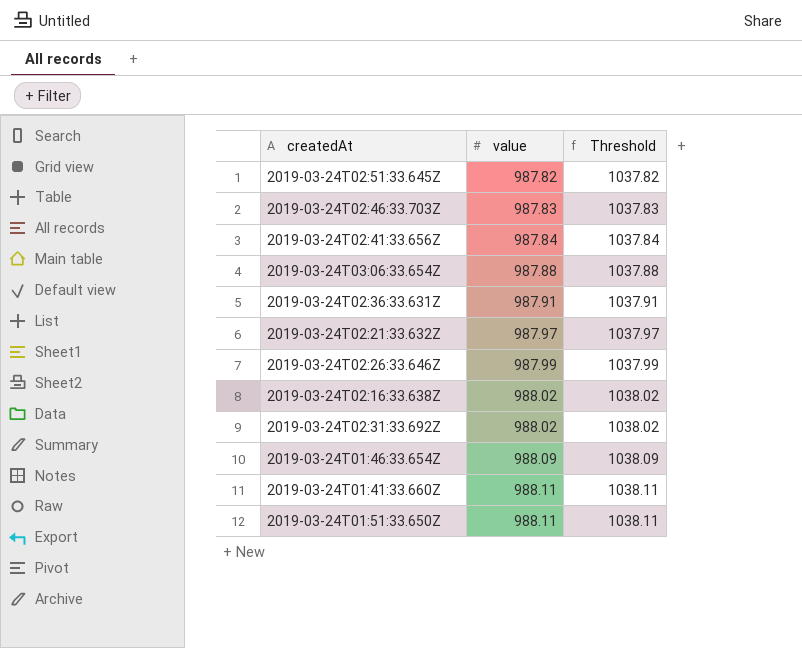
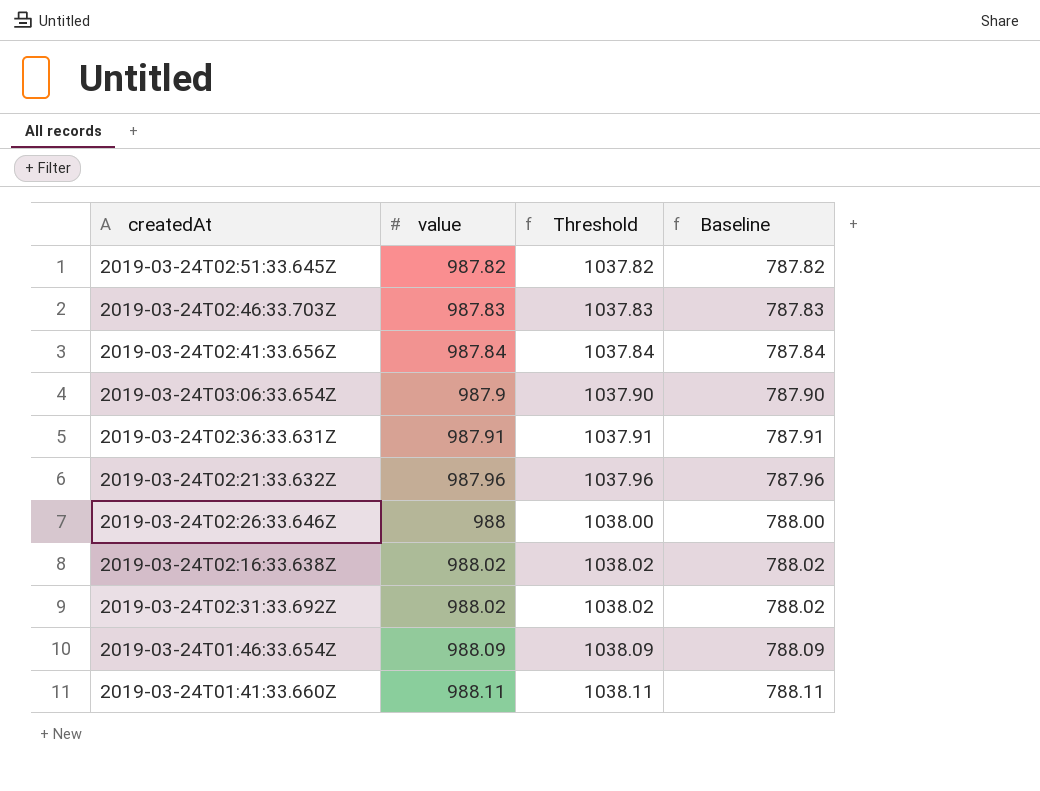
column Baseline | formula: none -> [value] - 200
row 2019-03-24T01:51:33.650Z: 988.11 | 1038.11 -> none
2019-03-24T03:06:33.654Z | value: 987.88 -> 987.9
2019-03-24T03:06:33.654Z | Threshold: 1037.88 -> 1037.90
2019-03-24T02:21:33.632Z | value: 987.97 -> 987.96
2019-03-24T02:21:33.632Z | Threshold: 1037.97 -> 1037.96
2019-03-24T02:26:33.646Z | value: 987.99 -> 988
2019-03-24T02:26:33.646Z | Threshold: 1037.99 -> 1038.00

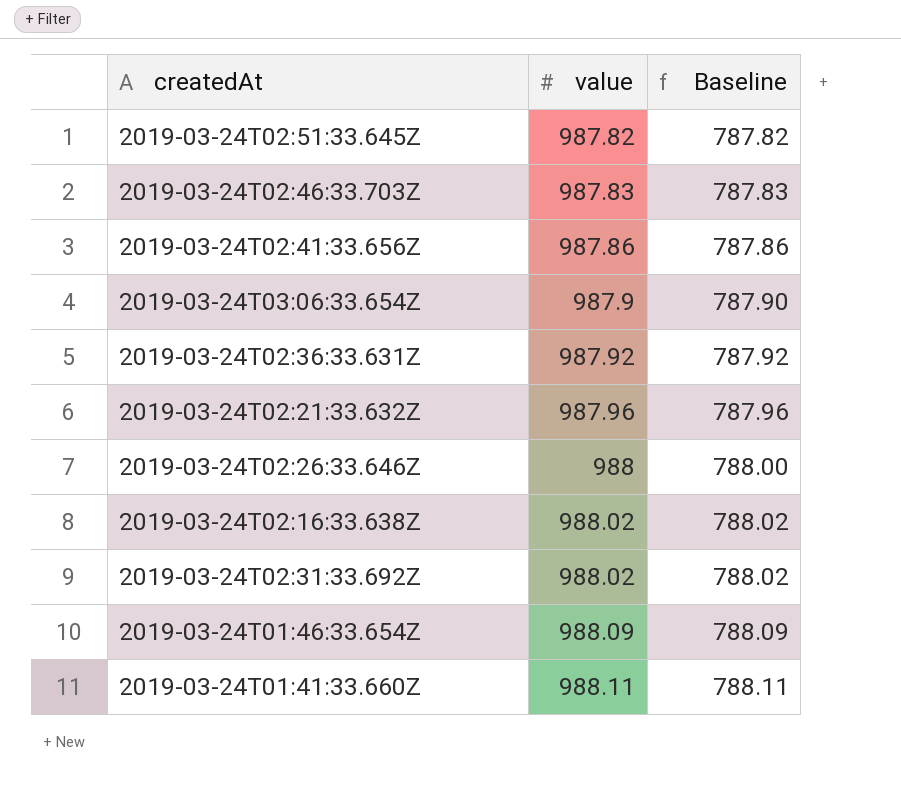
column Threshold | formula: [value] + 50 -> none
2019-03-24T02:41:33.656Z | value: 987.84 -> 987.86
2019-03-24T02:41:33.656Z | Baseline: 787.84 -> 787.86
2019-03-24T02:36:33.631Z | value: 987.91 -> 987.92
2019-03-24T02:36:33.631Z | Baseline: 787.91 -> 787.92

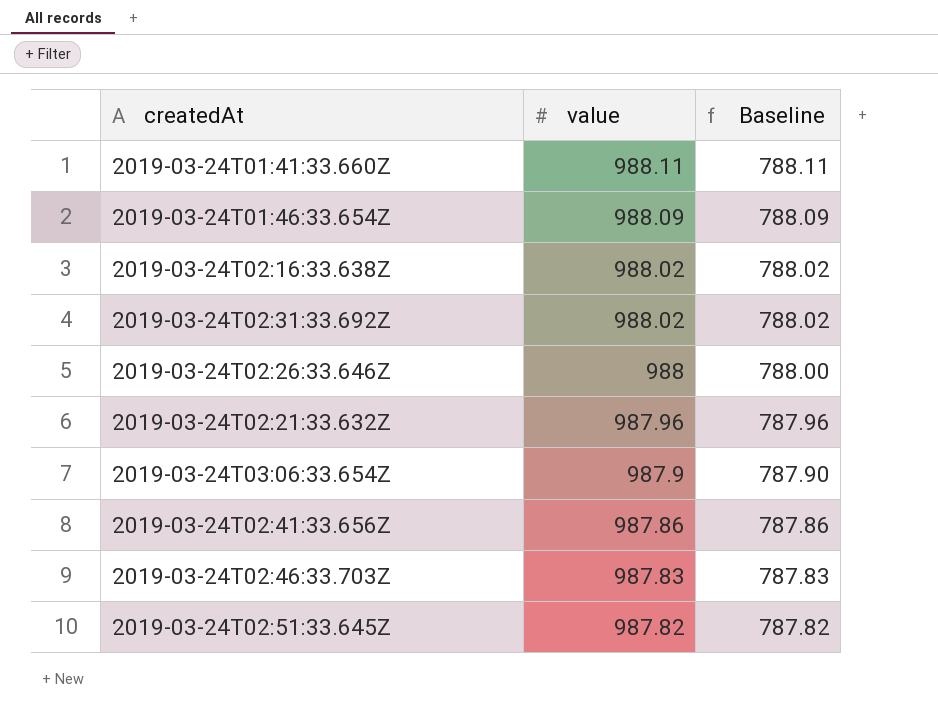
row order: value ascending -> value descending
row 2019-03-24T02:36:33.631Z: 987.92 | 787.92 -> none

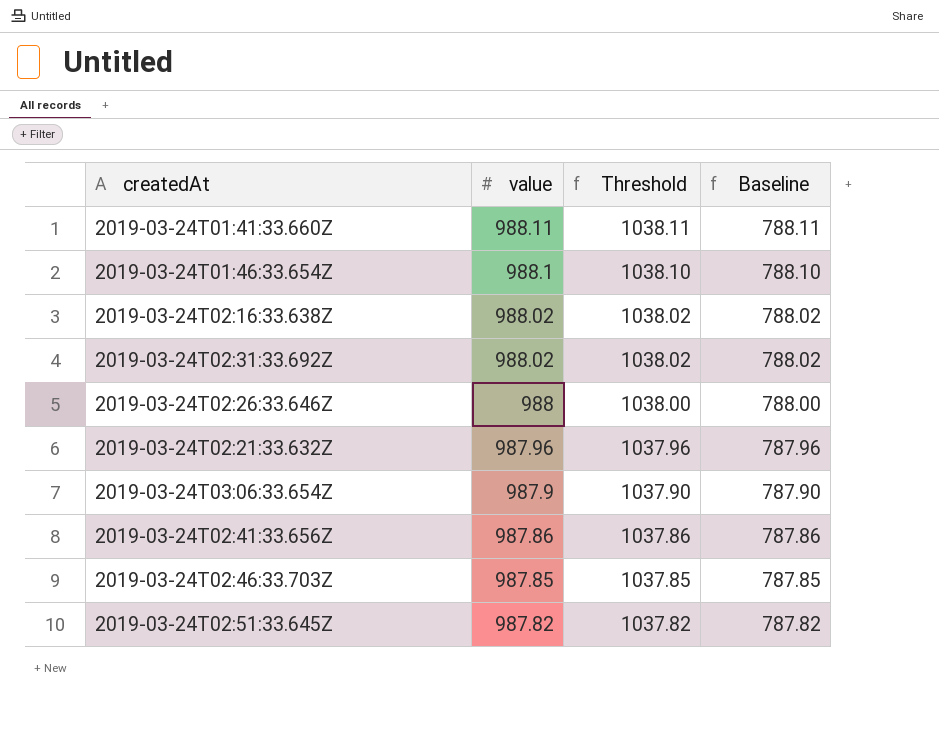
column Threshold | formula: none -> [value] + 50
2019-03-24T01:46:33.654Z | value: 988.09 -> 988.1
2019-03-24T01:46:33.654Z | Baseline: 788.09 -> 788.10
2019-03-24T02:46:33.703Z | value: 987.83 -> 987.85
2019-03-24T02:46:33.703Z | Baseline: 787.83 -> 787.85

